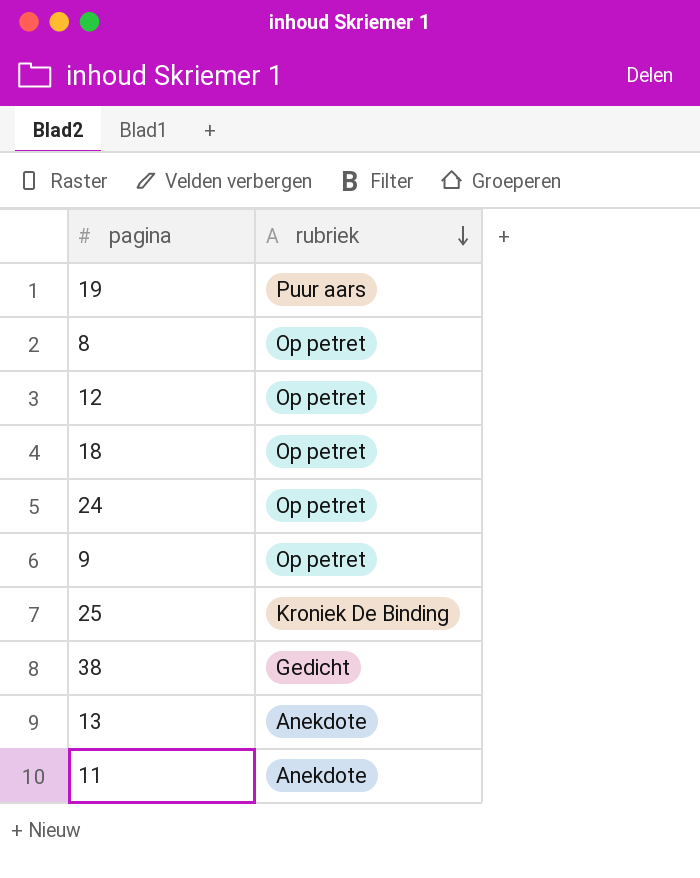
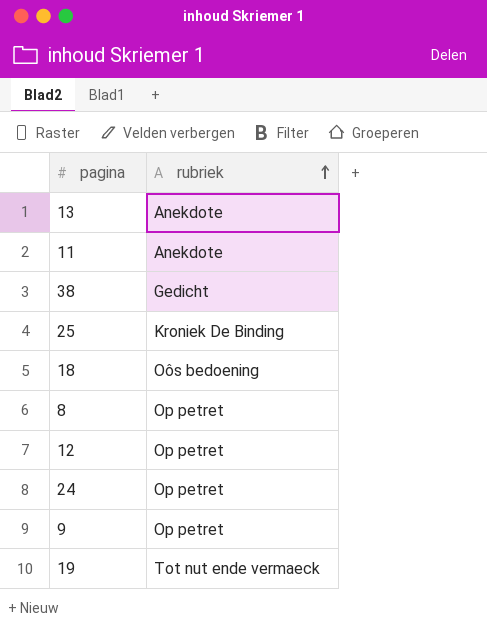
row order: rubriek descending -> rubriek ascending
18 | rubriek: Op petret -> Oôs bedoening
19 | rubriek: Puur aars -> Tot nut ende vermaeck

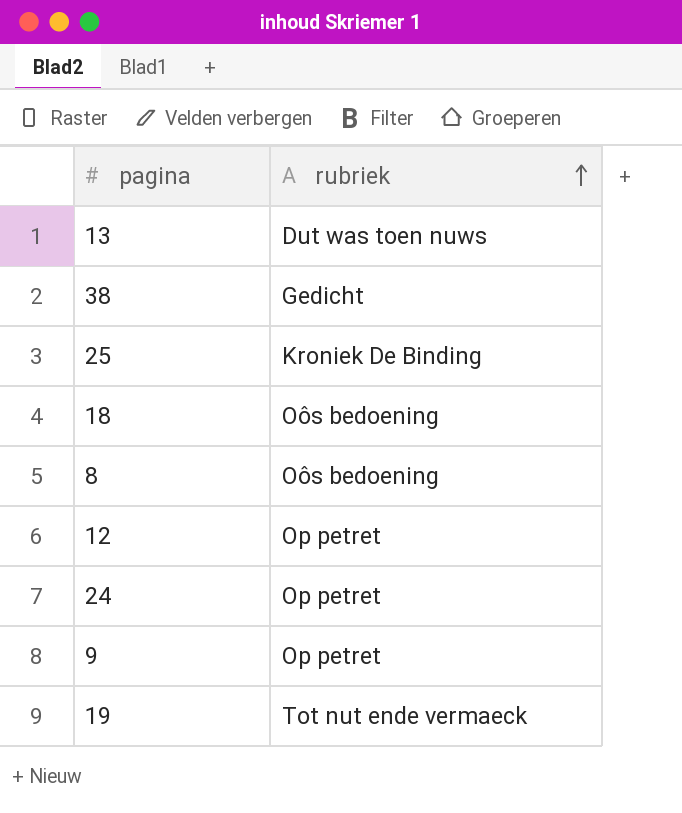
row 11: Anekdote -> none
13 | rubriek: Anekdote -> Dut was toen nuws
8 | rubriek: Op petret -> Oôs bedoening

